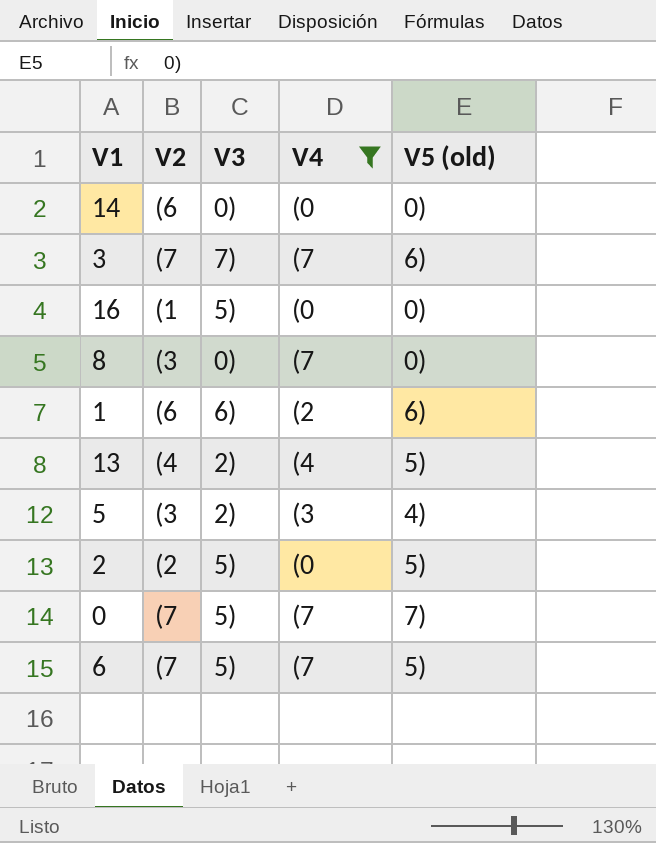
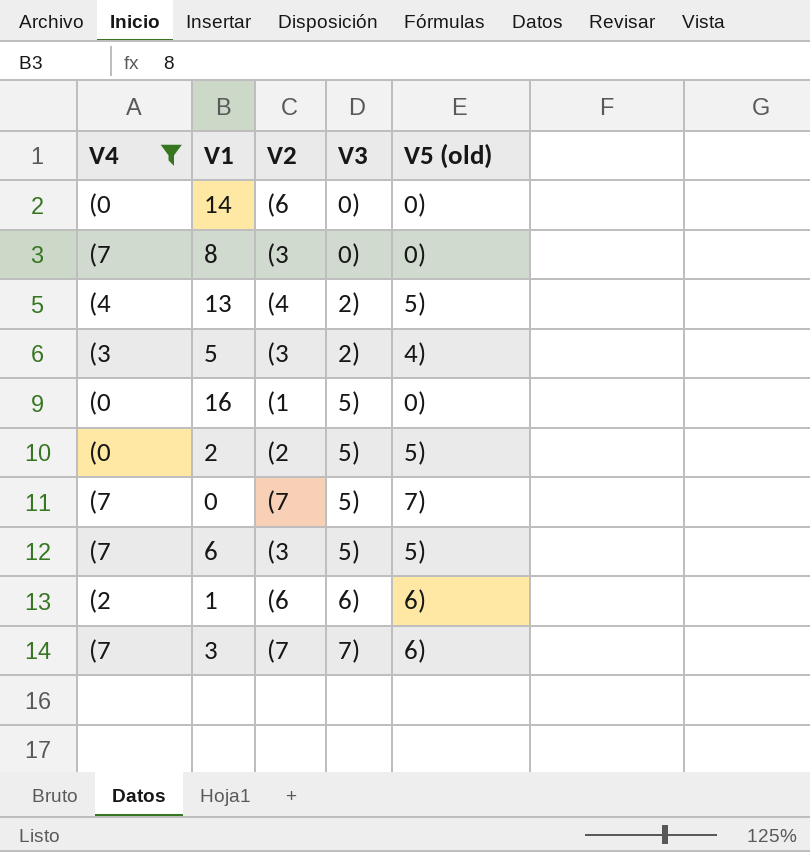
row order: none -> V3 ascending
column V4 | position: 4 -> 1
6 | V2: (7 -> (3

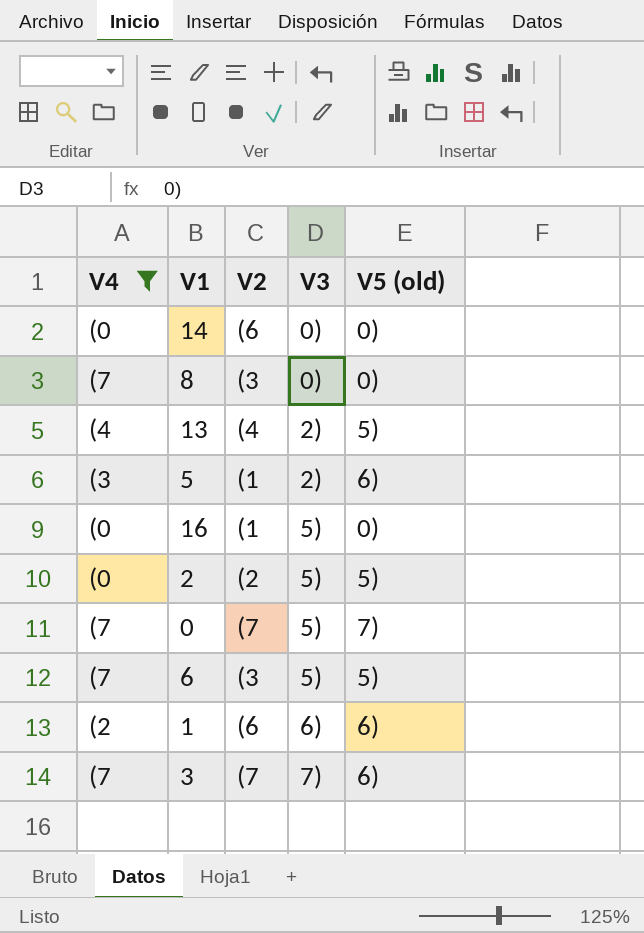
5 | V2: (3 -> (1
5 | V5 (old): 4) -> 6)

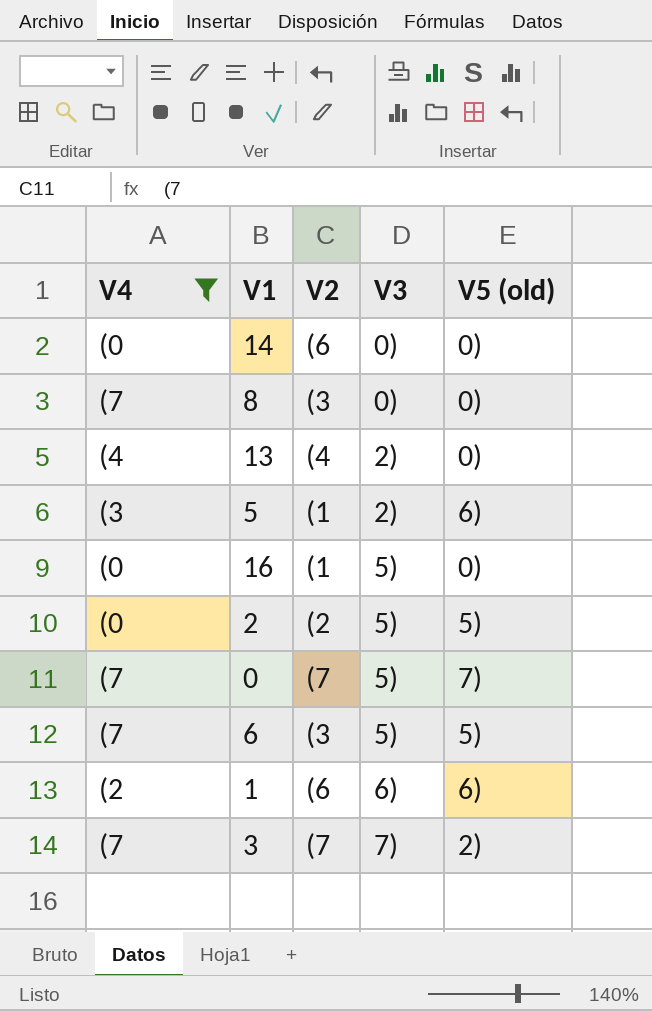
13 | V5 (old): 5) -> 0)
3 | V5 (old): 6) -> 2)

